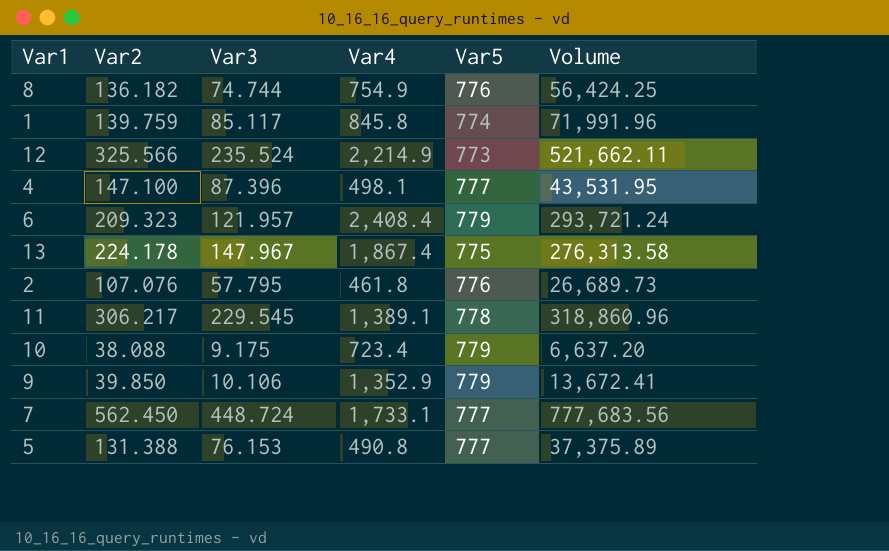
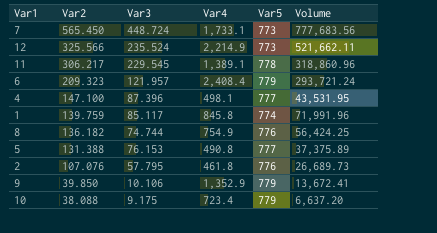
row order: none -> Var2 descending
row 13: 224.178 | 147.967 | 1,867.4 | 775 | 276,313.58 -> none
7 | Var2: 562.450 -> 565.450
7 | Var5: 777 -> 773

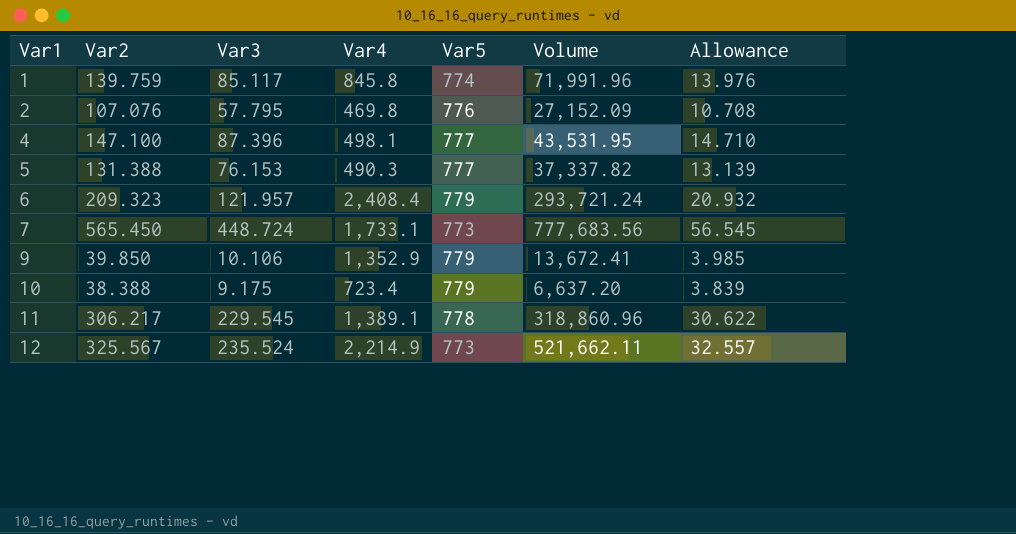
row order: Var2 descending -> Var1 ascending
column Allowance | formula: none -> [Var2] * 0.1
row 8: 136.182 | 74.744 | 754.9 | 776 | 56,424.25 -> none
2 | Var4: 461.8 -> 469.8
2 | Volume: 26,689.73 -> 27,152.09
5 | Var4: 490.8 -> 490.3
5 | Volume: 37,375.89 -> 37,337.82
10 | Var2: 38.088 -> 38.388
12 | Var2: 325.566 -> 325.567

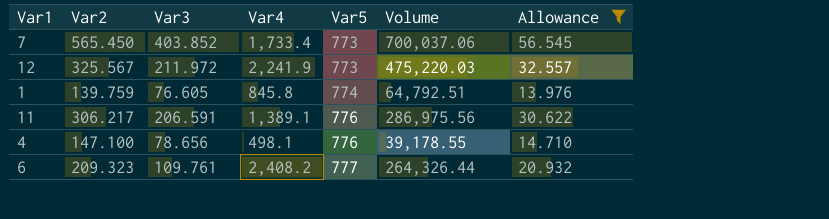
filter: none -> Allowance >= 13.976
row order: Var1 ascending -> Var5 ascending
7 | Var3: 448.724 -> 403.852
7 | Var4: 1,733.1 -> 1,733.4
7 | Volume: 777,683.56 -> 700,037.06
12 | Var3: 235.524 -> 211.972
12 | Var4: 2,214.9 -> 2,241.9
12 | Volume: 521,662.11 -> 475,220.03
1 | Var3: 85.117 -> 76.605
1 | Volume: 71,991.96 -> 64,792.51
11 | Var3: 229.545 -> 206.591
11 | Var5: 778 -> 776
11 | Volume: 318,860.96 -> 286,975.56
4 | Var3: 87.396 -> 78.656
4 | Var5: 777 -> 776
4 | Volume: 43,531.95 -> 39,178.55
6 | Var3: 121.957 -> 109.761
6 | Var4: 2,408.4 -> 2,408.2
6 | Var5: 779 -> 777
6 | Volume: 293,721.24 -> 264,326.44

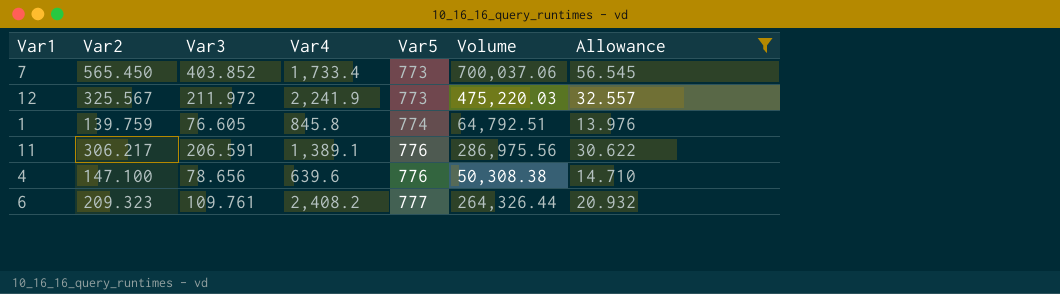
4 | Var4: 498.1 -> 639.6
4 | Volume: 39,178.55 -> 50,308.38

